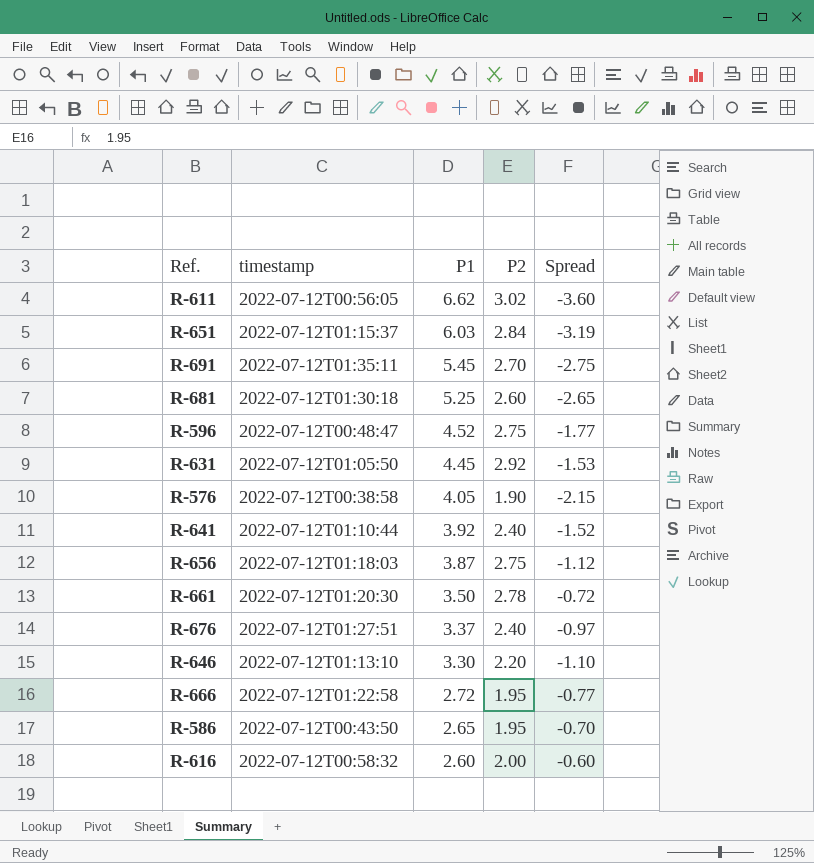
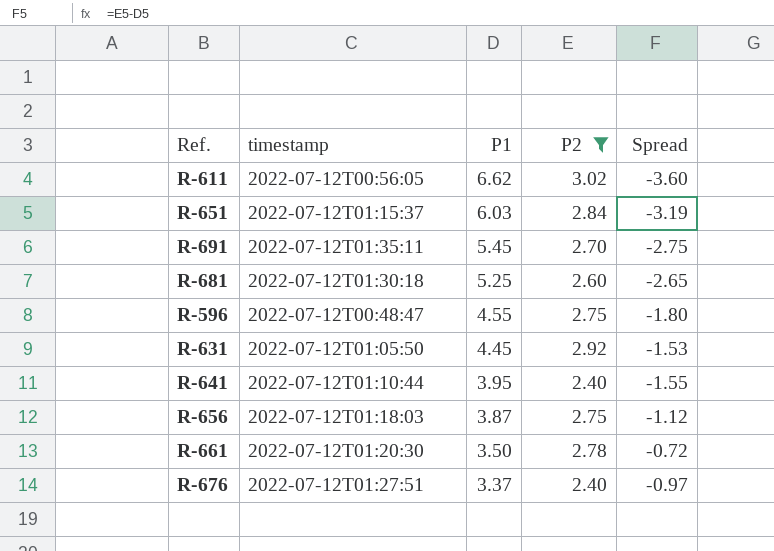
filter: none -> P2 >= 2.40
R-596 | P1: 4.52 -> 4.55
R-596 | Spread: -1.77 -> -1.80
R-641 | P1: 3.92 -> 3.95
R-641 | Spread: -1.52 -> -1.55

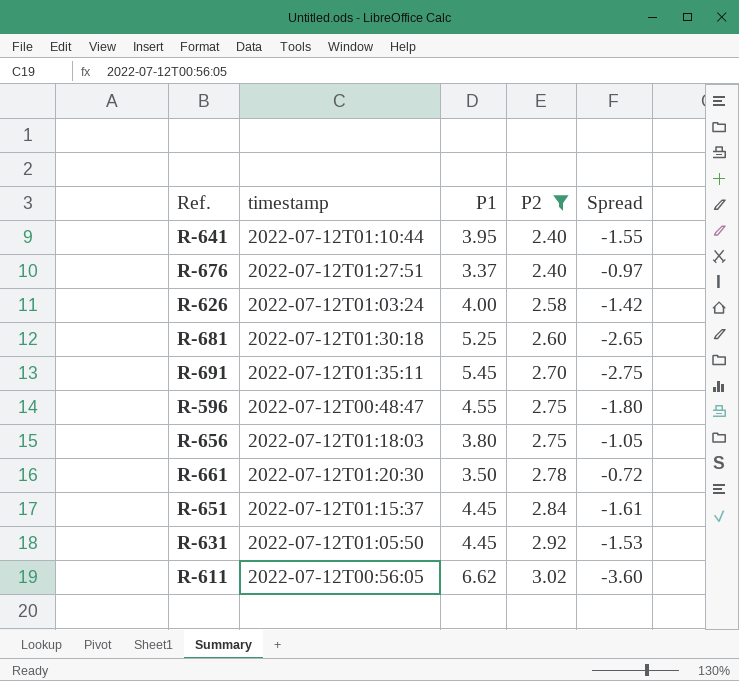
row order: P1 descending -> P2 ascending
row R-626: none -> 2022-07-12T01:03:24 | 4.00 | 2.58 | -1.42
R-656 | P1: 3.87 -> 3.80
R-656 | Spread: -1.12 -> -1.05
R-651 | P1: 6.03 -> 4.45
R-651 | Spread: -3.19 -> -1.61

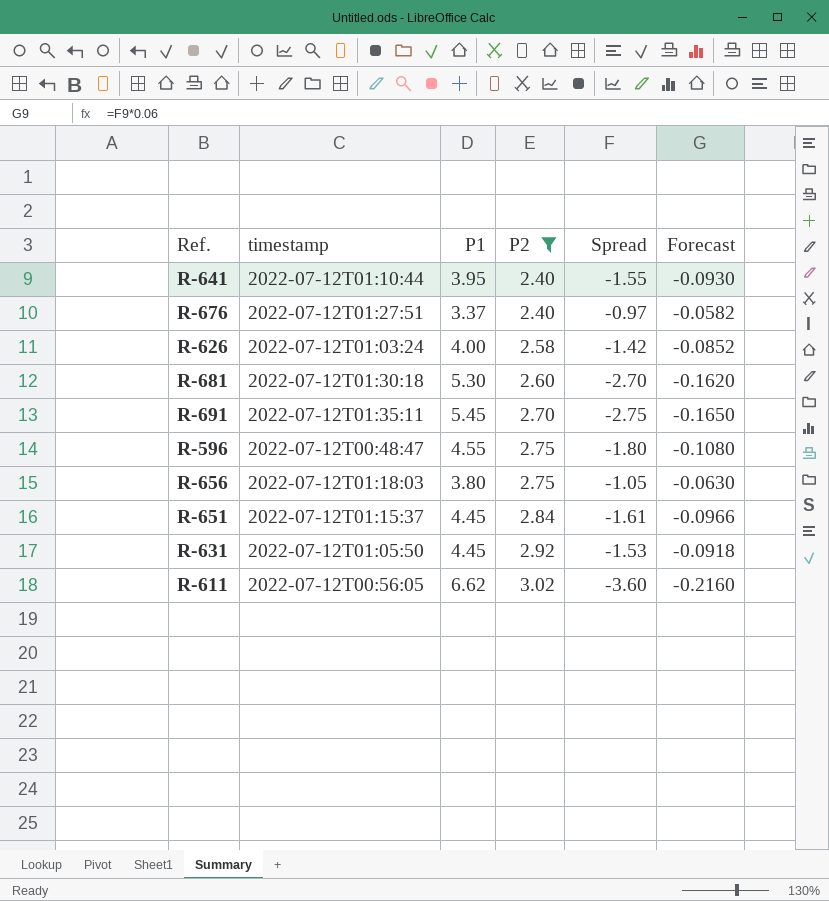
column Forecast | formula: none -> [Spread] * 0.06
row R-661: 2022-07-12T01:20:30 | 3.50 | 2.78 | -0.72 -> none
R-681 | P1: 5.25 -> 5.30
R-681 | Spread: -2.65 -> -2.70

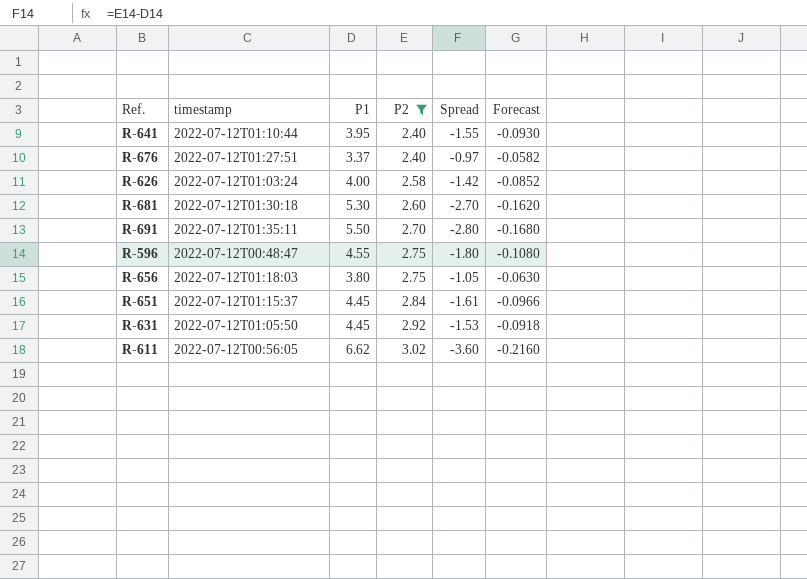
R-691 | P1: 5.45 -> 5.50
R-691 | Spread: -2.75 -> -2.80
R-691 | Forecast: -0.1650 -> -0.1680

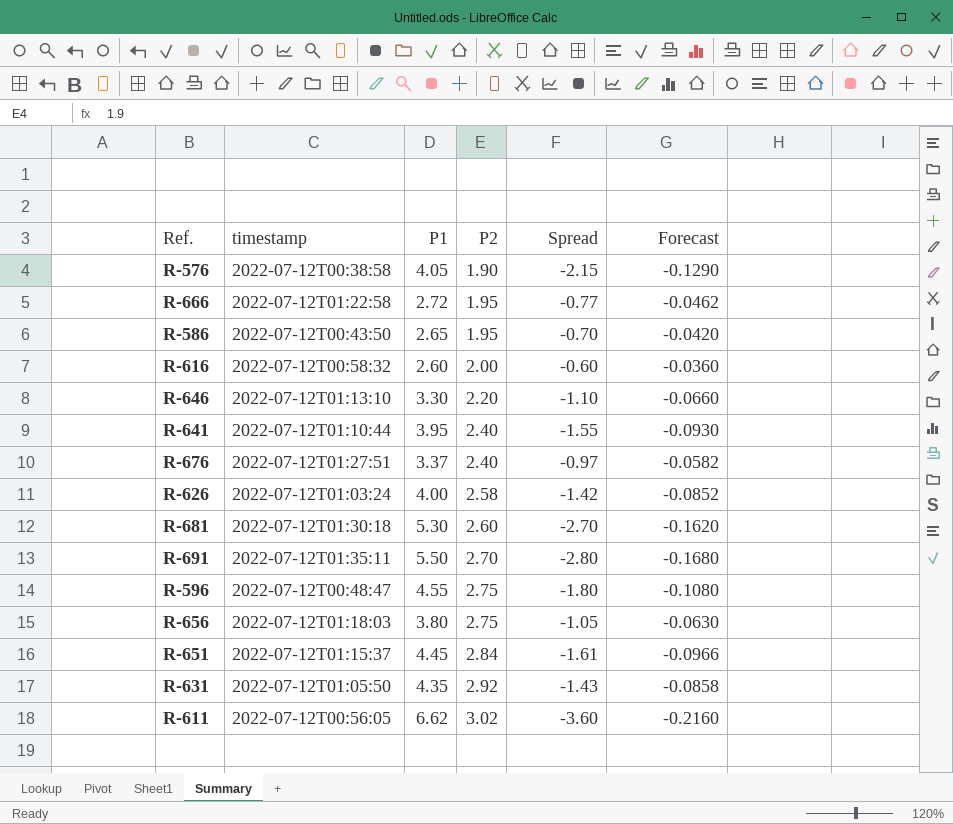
filter: P2 >= 2.40 -> none
R-631 | P1: 4.45 -> 4.35
R-631 | Spread: -1.53 -> -1.43
R-631 | Forecast: -0.0918 -> -0.0858

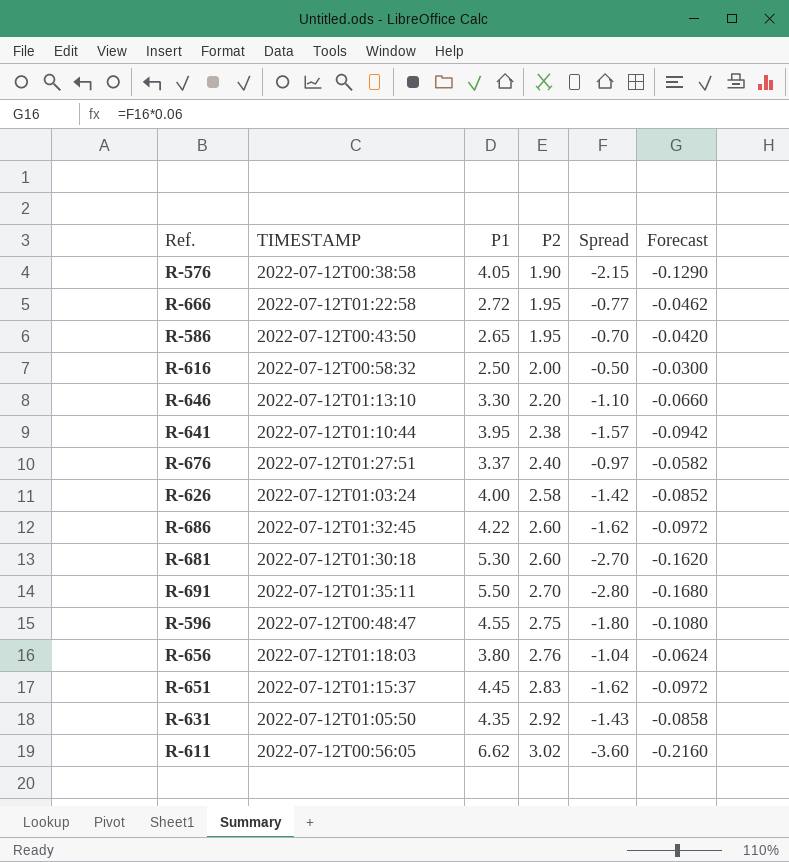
column name: timestamp -> TIMESTAMP
R-616 | P1: 2.60 -> 2.50
R-616 | Spread: -0.60 -> -0.50
R-616 | Forecast: -0.0360 -> -0.0300
R-641 | P2: 2.40 -> 2.38
R-641 | Spread: -1.55 -> -1.57
R-641 | Forecast: -0.0930 -> -0.0942
row R-686: none -> 2022-07-12T01:32:45 | 4.22 | 2.60 | -1.62 | -0.0972
R-656 | P2: 2.75 -> 2.76
R-656 | Spread: -1.05 -> -1.04
R-656 | Forecast: -0.0630 -> -0.0624
R-651 | P2: 2.84 -> 2.83
R-651 | Spread: -1.61 -> -1.62
R-651 | Forecast: -0.0966 -> -0.0972

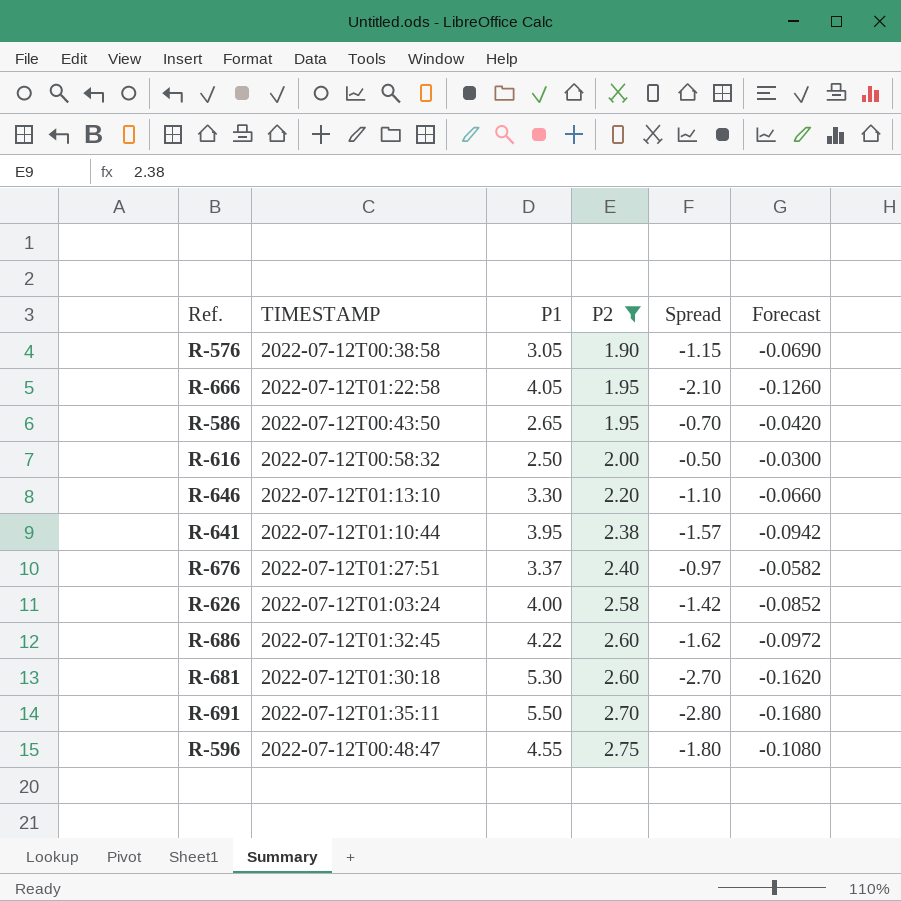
filter: none -> P2 <= 2.75
R-576 | P1: 4.05 -> 3.05
R-576 | Spread: -2.15 -> -1.15
R-576 | Forecast: -0.1290 -> -0.0690
R-666 | P1: 2.72 -> 4.05
R-666 | Spread: -0.77 -> -2.10
R-666 | Forecast: -0.0462 -> -0.1260

